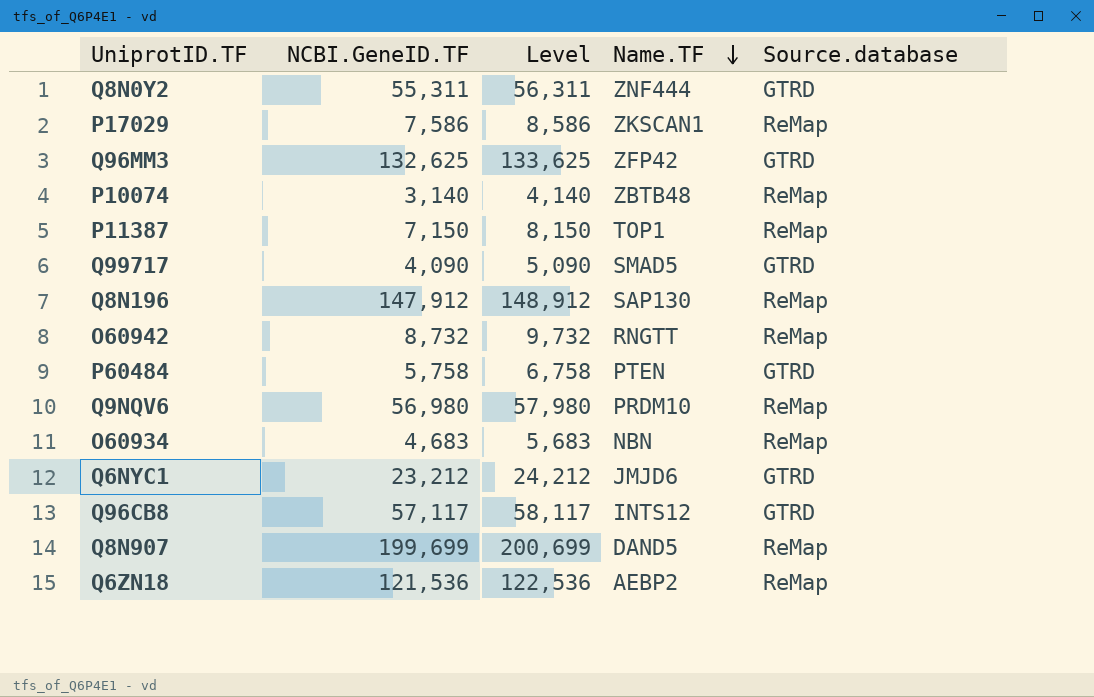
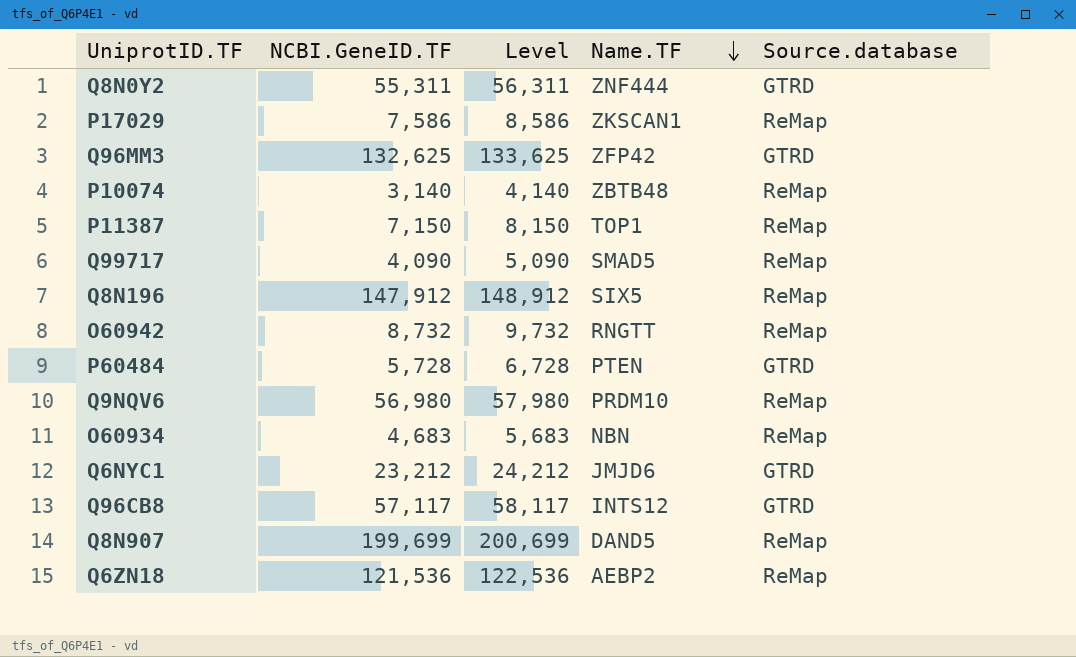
Q99717 | Source.database: GTRD -> ReMap
Q8N196 | Name.TF: SAP130 -> SIX5
P60484 | NCBI.GeneID.TF: 5,758 -> 5,728
P60484 | Level: 6,758 -> 6,728

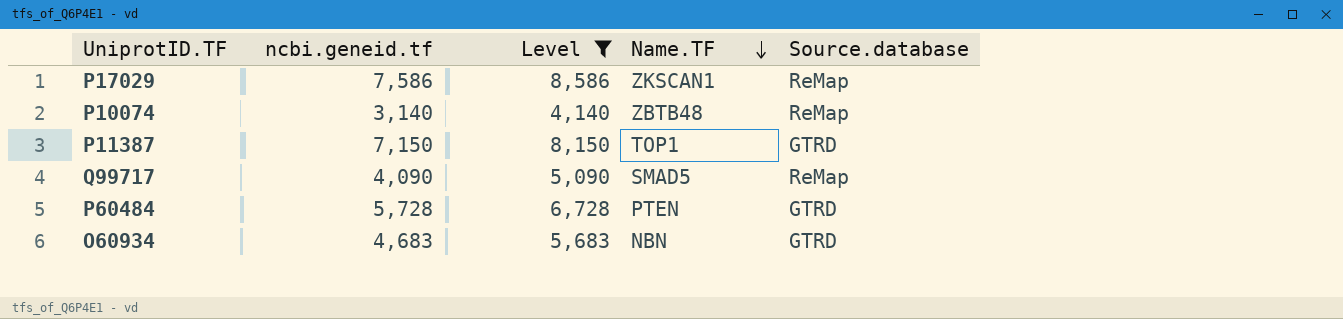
filter: none -> Level <= 8,586
column name: NCBI.GeneID.TF -> ncbi.geneid.tf
P11387 | Source.database: ReMap -> GTRD
O60934 | Source.database: ReMap -> GTRD

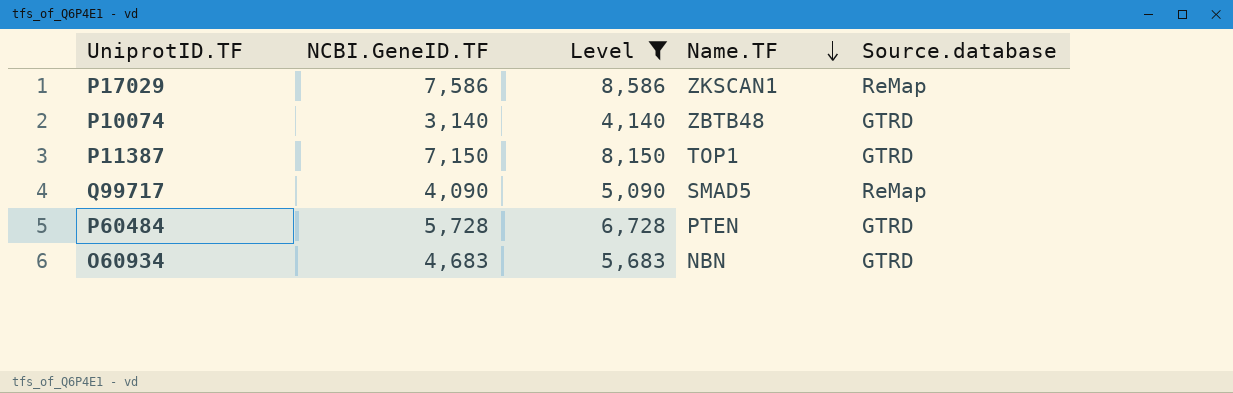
column name: ncbi.geneid.tf -> NCBI.GeneID.TF
P10074 | Source.database: ReMap -> GTRD

